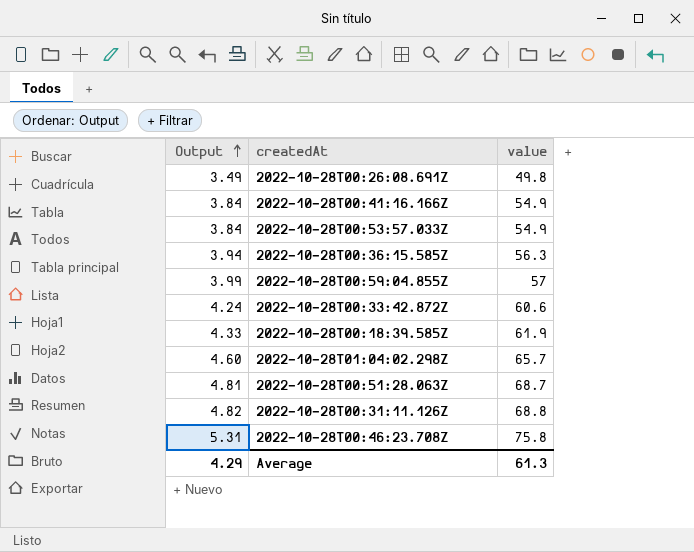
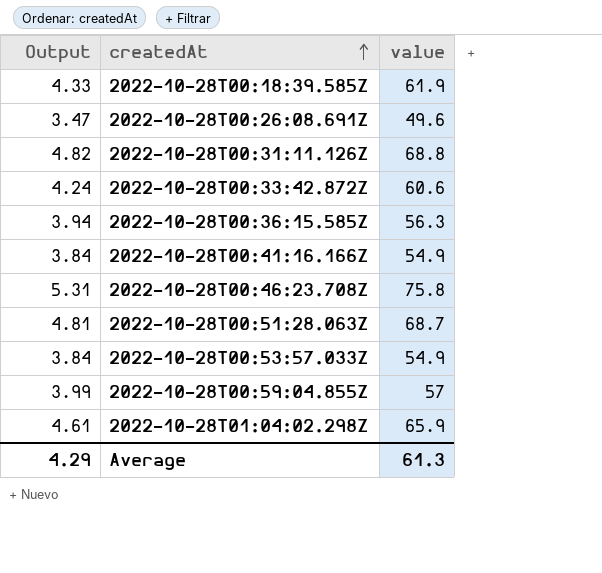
row order: Output ascending -> createdAt ascending
2022-10-28T00:26:08.691Z | Output: 3.49 -> 3.47
2022-10-28T00:26:08.691Z | value: 49.8 -> 49.6
2022-10-28T01:04:02.298Z | Output: 4.60 -> 4.61
2022-10-28T01:04:02.298Z | value: 65.7 -> 65.9

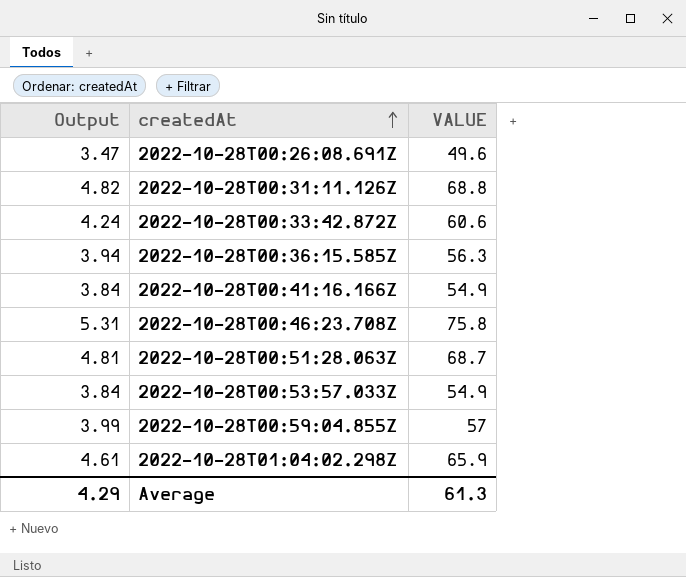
column name: value -> VALUE
row 2022-10-28T00:18:39.585Z: 4.33 | 61.9 -> none

